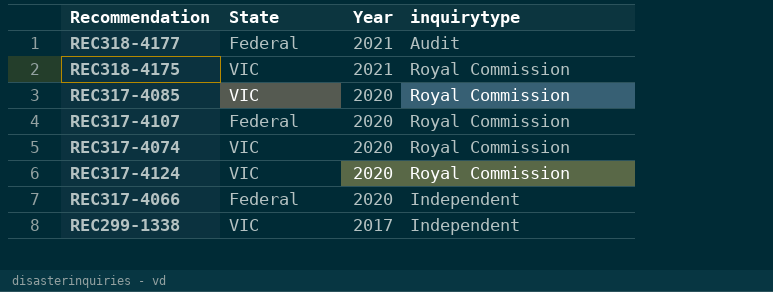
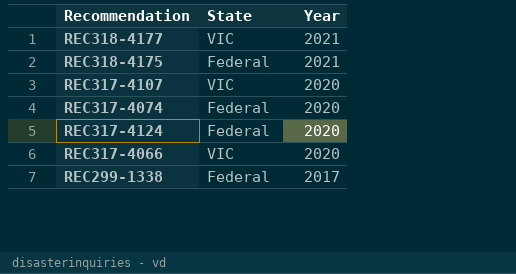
column inquirytype | position: 4 -> none
row REC317-4085: VIC | 2020 | Royal Commission -> none
REC318-4177 | State: Federal -> VIC
REC318-4175 | State: VIC -> Federal
REC317-4107 | State: Federal -> VIC
REC317-4074 | State: VIC -> Federal
REC317-4124 | State: VIC -> Federal
REC317-4066 | State: Federal -> VIC
REC299-1338 | State: VIC -> Federal

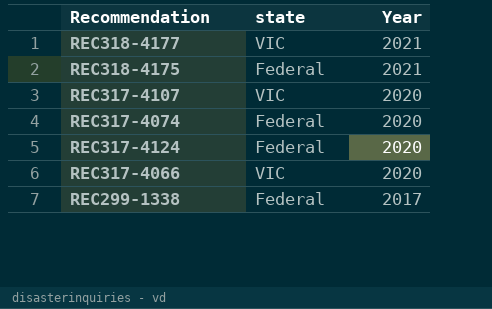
column name: State -> state

